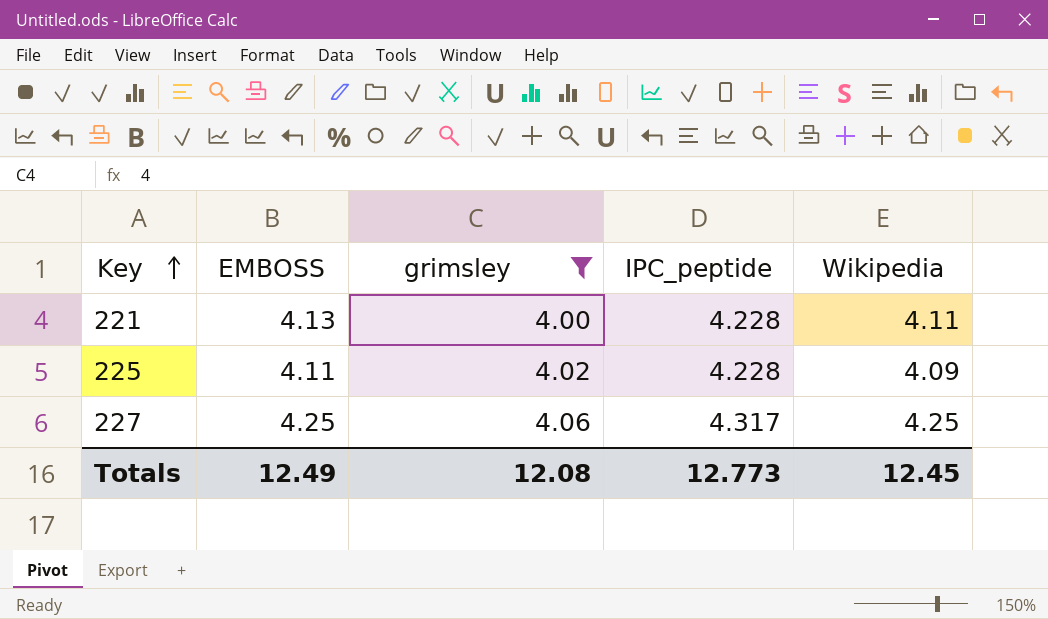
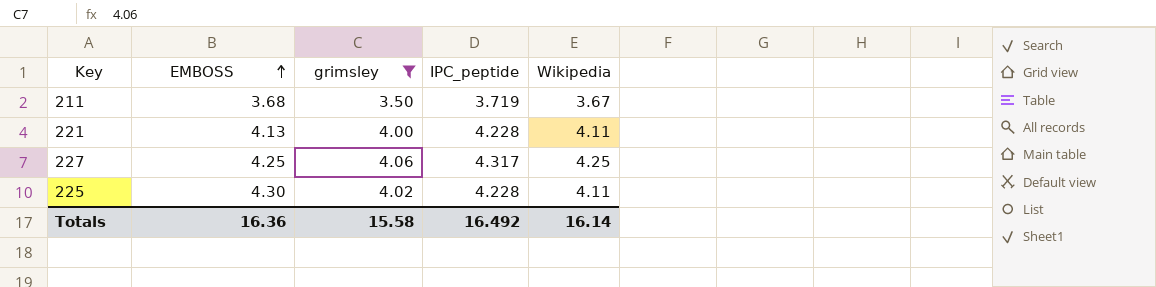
row order: Key ascending -> EMBOSS ascending
row 211: none -> 3.68 | 3.50 | 3.719 | 3.67
225 | EMBOSS: 4.11 -> 4.30
225 | Wikipedia: 4.09 -> 4.11
Totals | EMBOSS: 12.49 -> 16.36
Totals | grimsley: 12.08 -> 15.58
Totals | IPC_peptide: 12.773 -> 16.492
Totals | Wikipedia: 12.45 -> 16.14

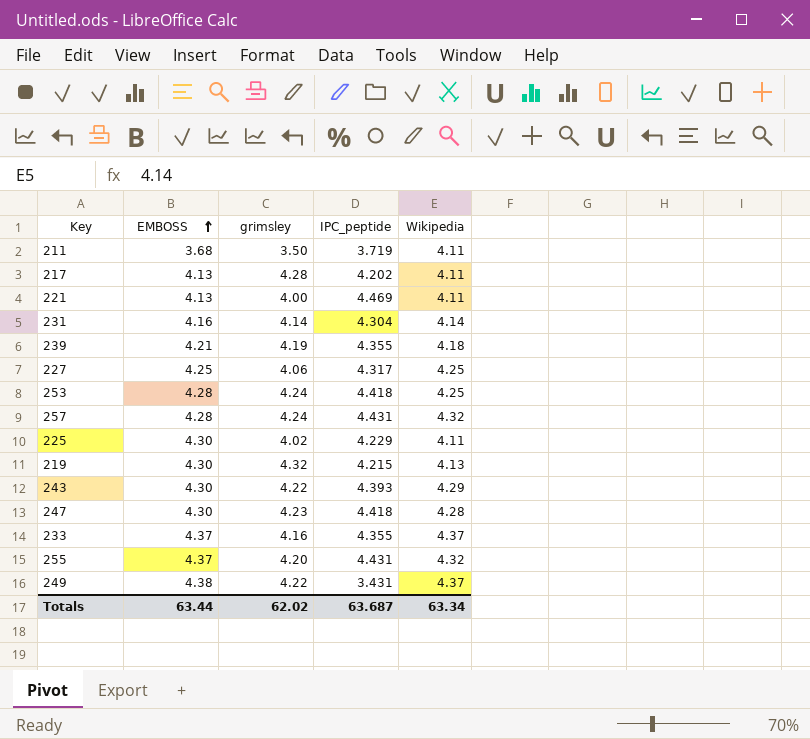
filter: grimsley <= 4.06 -> none
211 | Wikipedia: 3.67 -> 4.11
221 | IPC_peptide: 4.228 -> 4.469
225 | IPC_peptide: 4.228 -> 4.229
Totals | EMBOSS: 16.36 -> 63.44
Totals | grimsley: 15.58 -> 62.02
Totals | IPC_peptide: 16.492 -> 63.687
Totals | Wikipedia: 16.14 -> 63.34

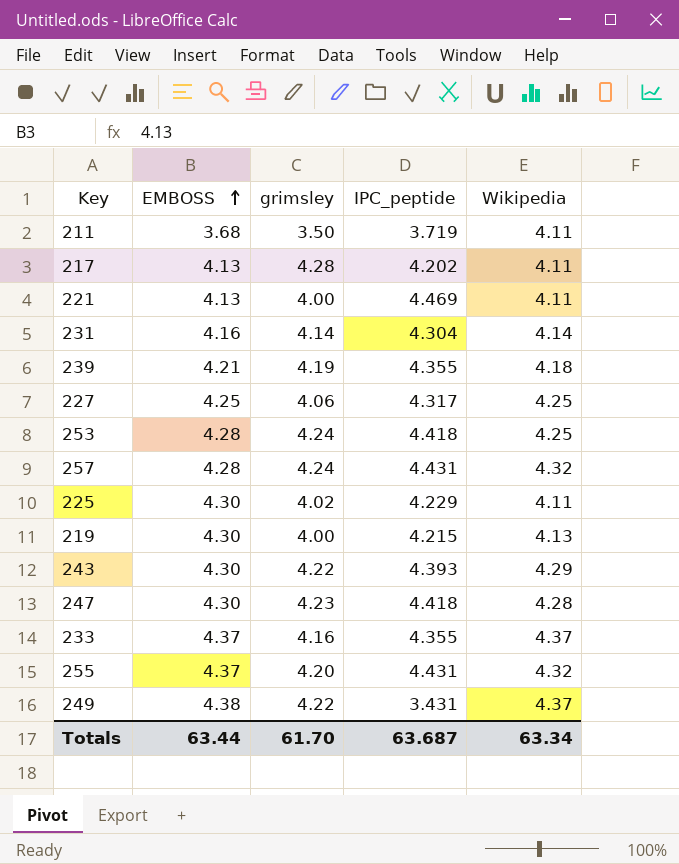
219 | grimsley: 4.32 -> 4.00
Totals | grimsley: 62.02 -> 61.70

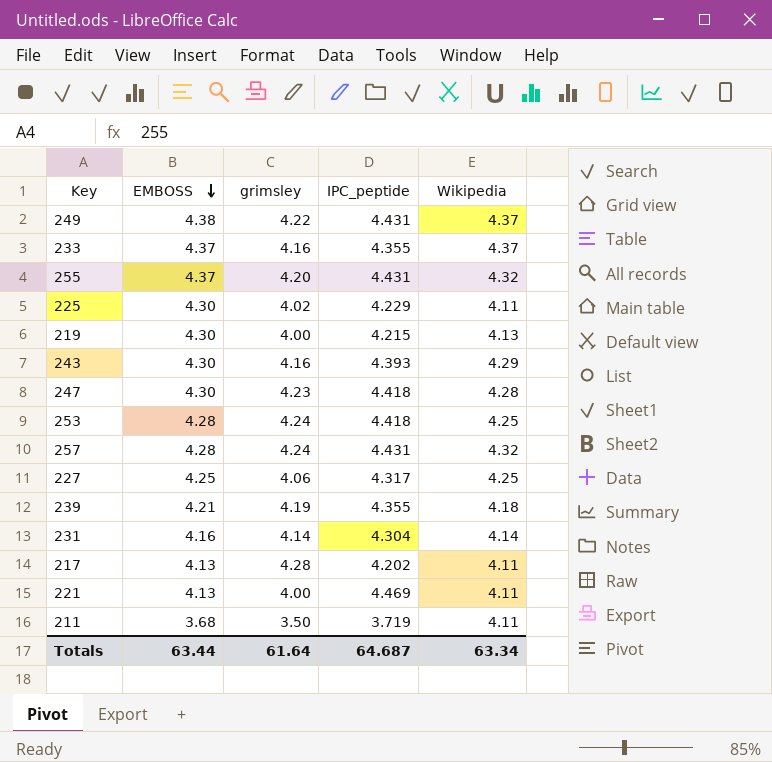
row order: EMBOSS ascending -> EMBOSS descending
249 | IPC_peptide: 3.431 -> 4.431
243 | grimsley: 4.22 -> 4.16
Totals | grimsley: 61.70 -> 61.64
Totals | IPC_peptide: 63.687 -> 64.687

